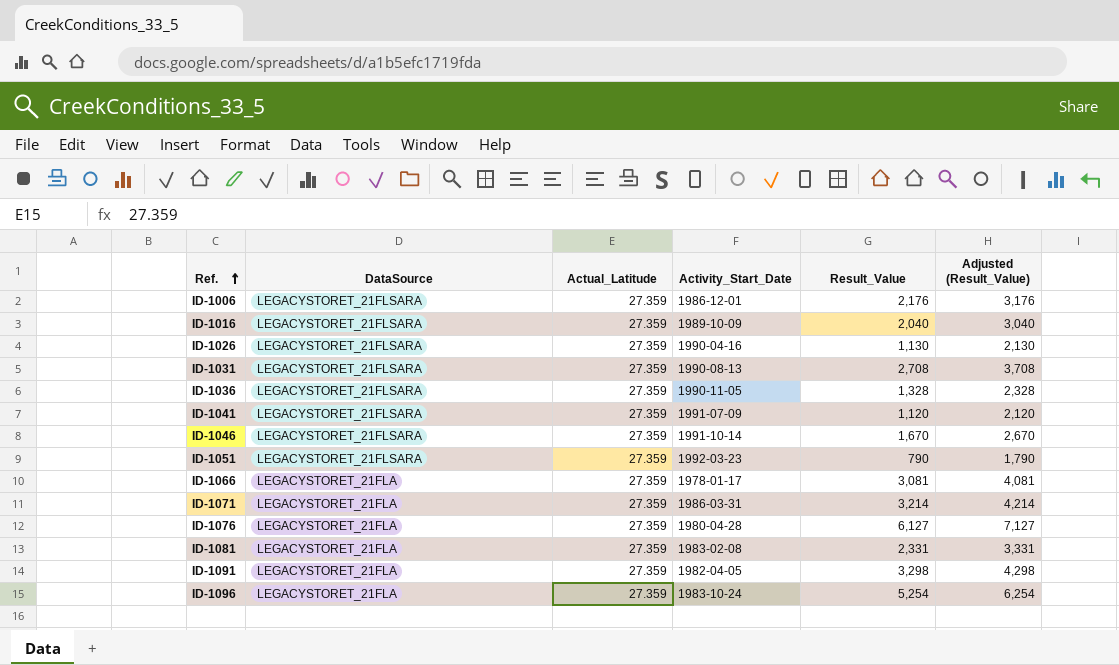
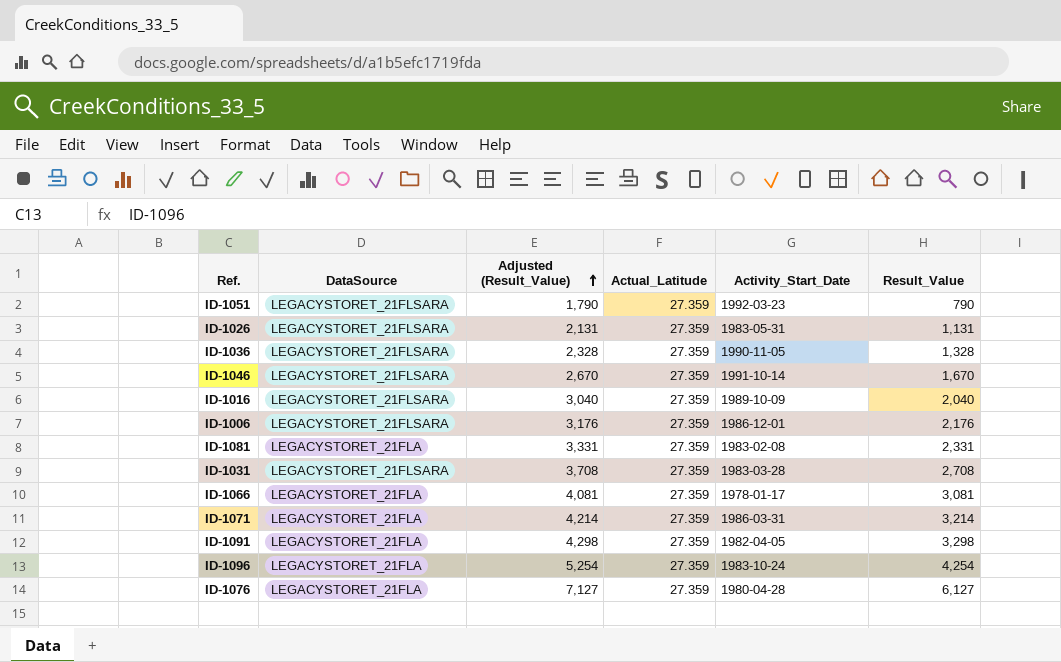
row order: Ref. ascending -> Adjusted (Result_Value) ascending
column Adjusted (Result_Value) | position: 6 -> 3
row ID-1041: LEGACYSTORET_21FLSARA | 27.359 | 1991-07-09 | 1,120 | 2,120 -> none
ID-1026 | Adjusted (Result_Value): 2,130 -> 2,131
ID-1026 | Activity_Start_Date: 1990-04-16 -> 1983-05-31
ID-1026 | Result_Value: 1,130 -> 1,131
ID-1031 | Activity_Start_Date: 1990-08-13 -> 1983-03-28
ID-1096 | Adjusted (Result_Value): 6,254 -> 5,254
ID-1096 | Result_Value: 5,254 -> 4,254

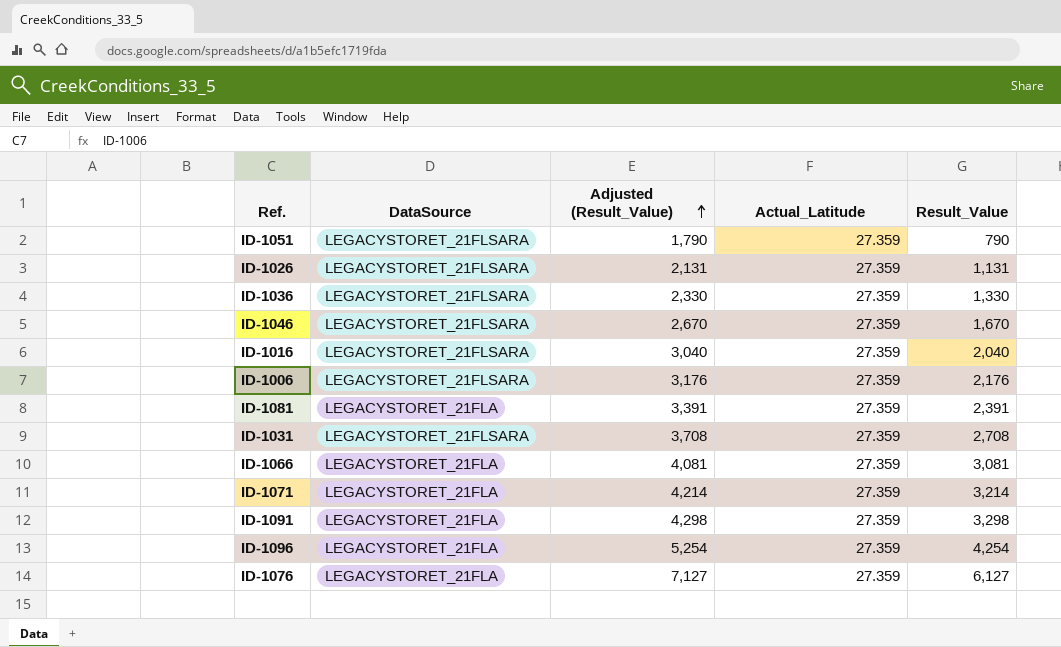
column Activity_Start_Date | position: 5 -> none
ID-1036 | Adjusted (Result_Value): 2,328 -> 2,330
ID-1036 | Result_Value: 1,328 -> 1,330
ID-1081 | Adjusted (Result_Value): 3,331 -> 3,391
ID-1081 | Result_Value: 2,331 -> 2,391

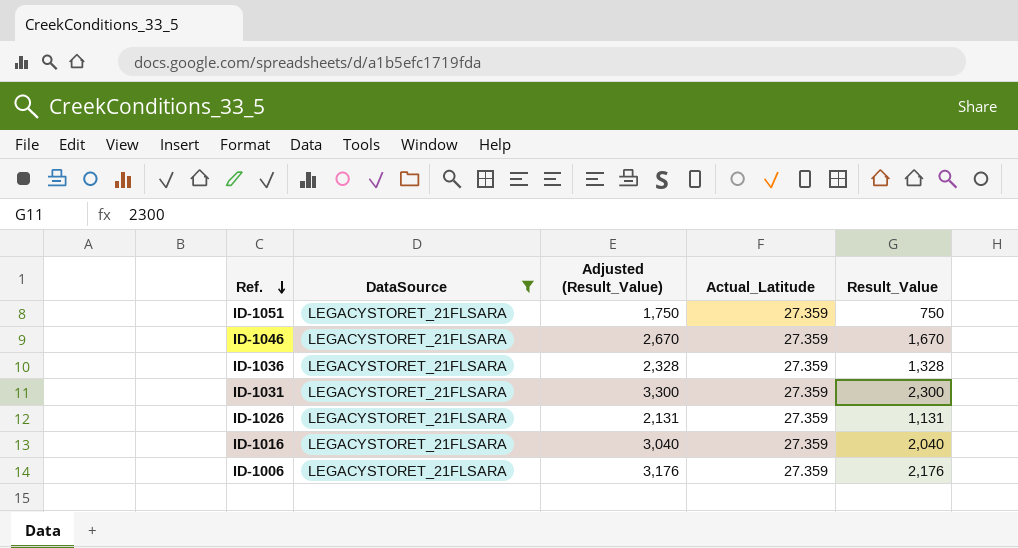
filter: none -> DataSource = LEGACYSTORET_21FLSARA
row order: Adjusted (Result_Value) ascending -> Ref. descending
ID-1051 | Adjusted (Result_Value): 1,790 -> 1,750
ID-1051 | Result_Value: 790 -> 750
ID-1036 | Adjusted (Result_Value): 2,330 -> 2,328
ID-1036 | Result_Value: 1,330 -> 1,328
ID-1031 | Adjusted (Result_Value): 3,708 -> 3,300
ID-1031 | Result_Value: 2,708 -> 2,300

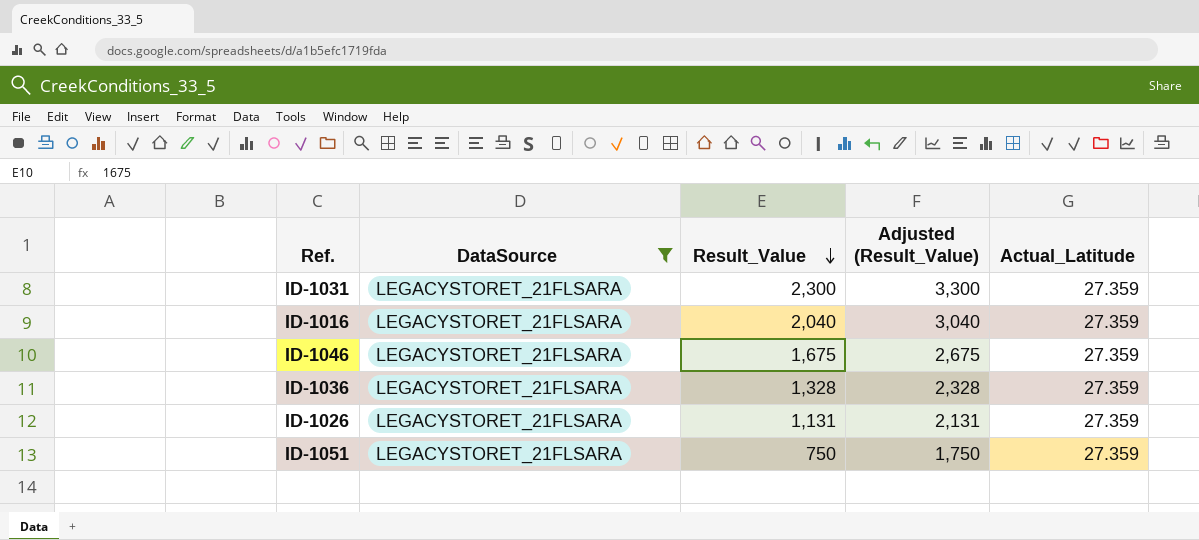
row order: Ref. descending -> Result_Value descending
column Result_Value | position: 5 -> 3
row ID-1006: LEGACYSTORET_21FLSARA | 3,176 | 27.359 | 2,176 -> none
ID-1046 | Result_Value: 1,670 -> 1,675
ID-1046 | Adjusted (Result_Value): 2,670 -> 2,675

